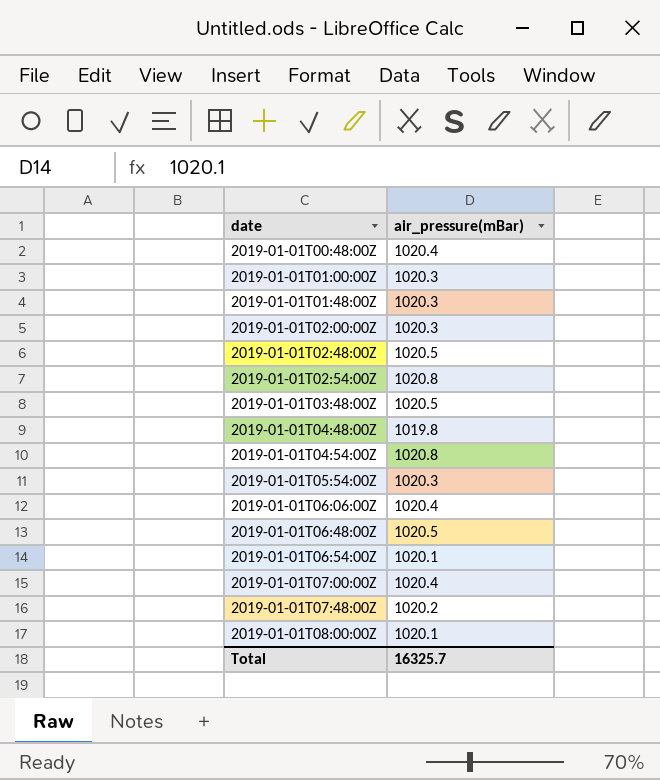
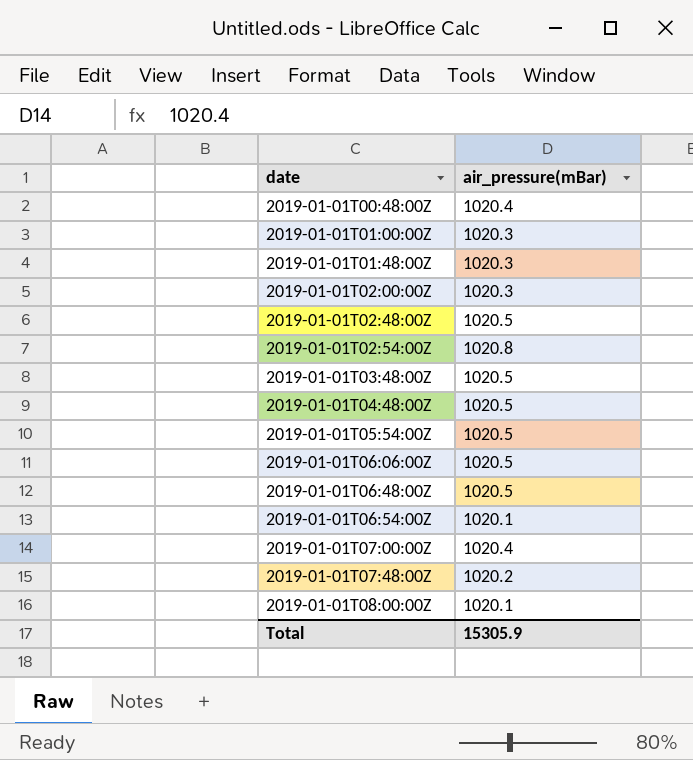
row 2019-01-01T04:54:00Z: 1020.8 -> none
2019-01-01T04:48:00Z | air_pressure(mBar): 1019.8 -> 1020.5
2019-01-01T05:54:00Z | air_pressure(mBar): 1020.3 -> 1020.5
2019-01-01T06:06:00Z | air_pressure(mBar): 1020.4 -> 1020.5
Total | air_pressure(mBar): 16325.7 -> 15305.9

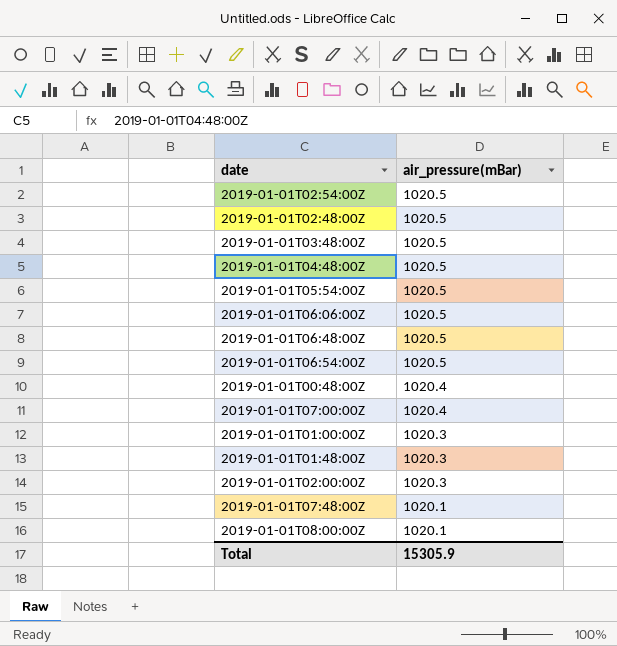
row order: date ascending -> air_pressure(mBar) descending
2019-01-01T02:54:00Z | air_pressure(mBar): 1020.8 -> 1020.5
2019-01-01T06:54:00Z | air_pressure(mBar): 1020.1 -> 1020.5
2019-01-01T07:48:00Z | air_pressure(mBar): 1020.2 -> 1020.1

